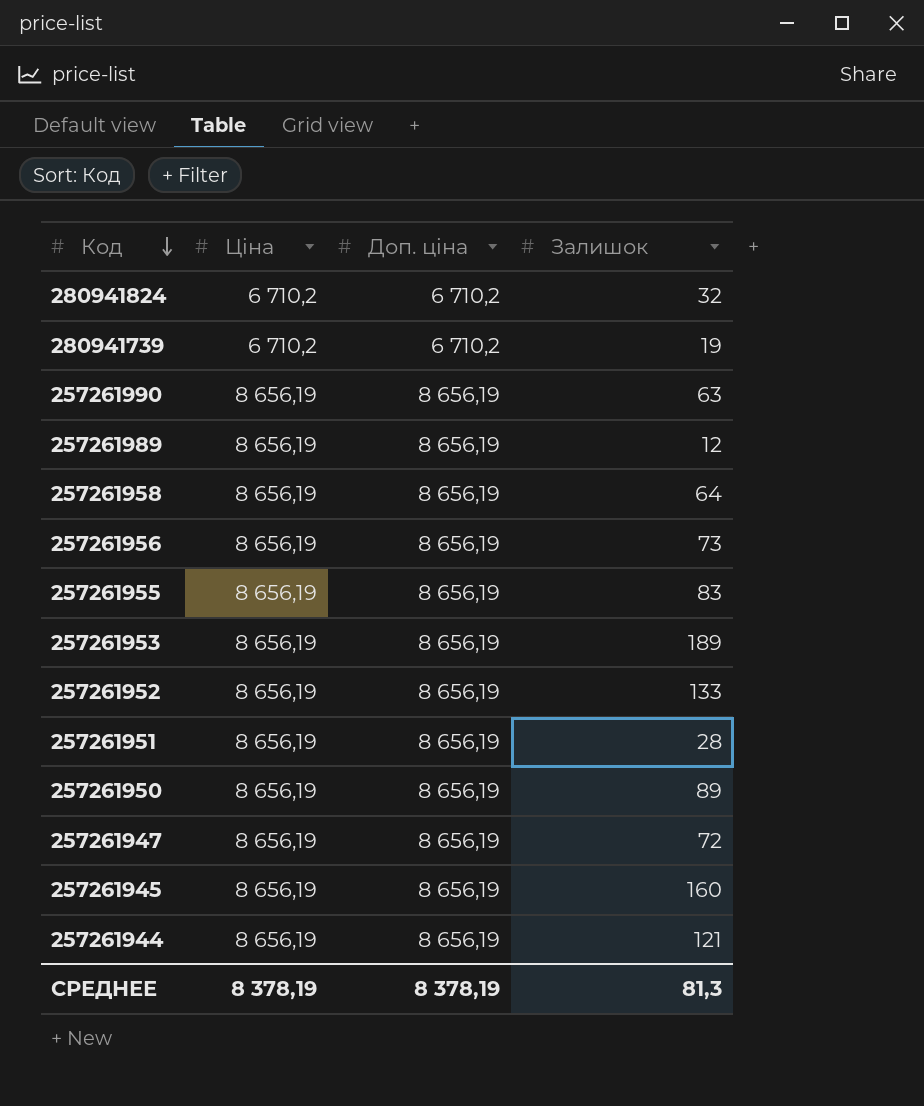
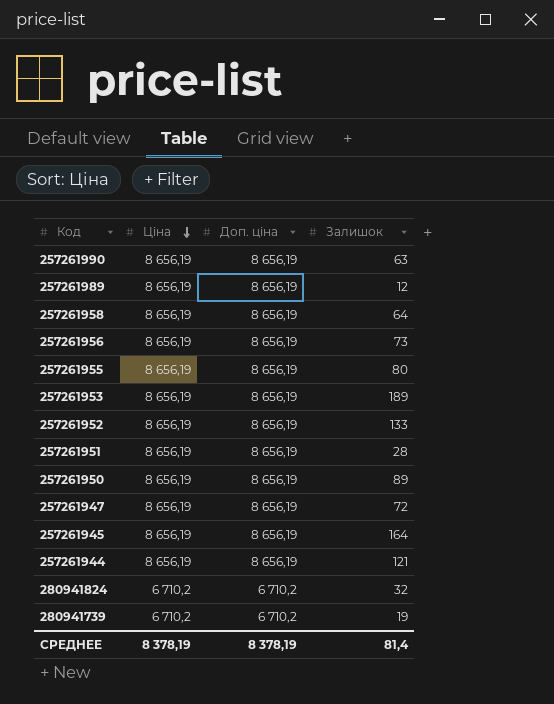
row order: Код descending -> Ціна descending
257261955 | Залишок: 83 -> 80
257261945 | Залишок: 160 -> 164
СРЕДНЕЕ | Залишок: 81,3 -> 81,4

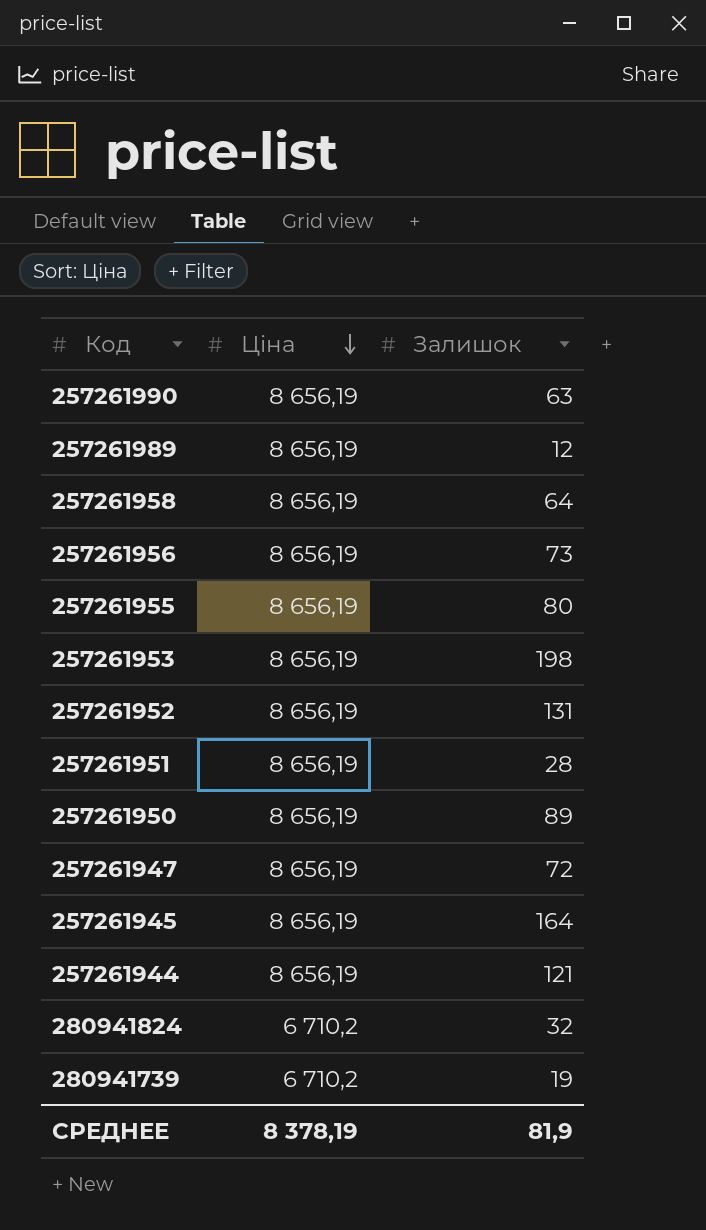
column Доп. ціна | position: 3 -> none
257261953 | Залишок: 189 -> 198
257261952 | Залишок: 133 -> 131
СРЕДНЕЕ | Залишок: 81,4 -> 81,9

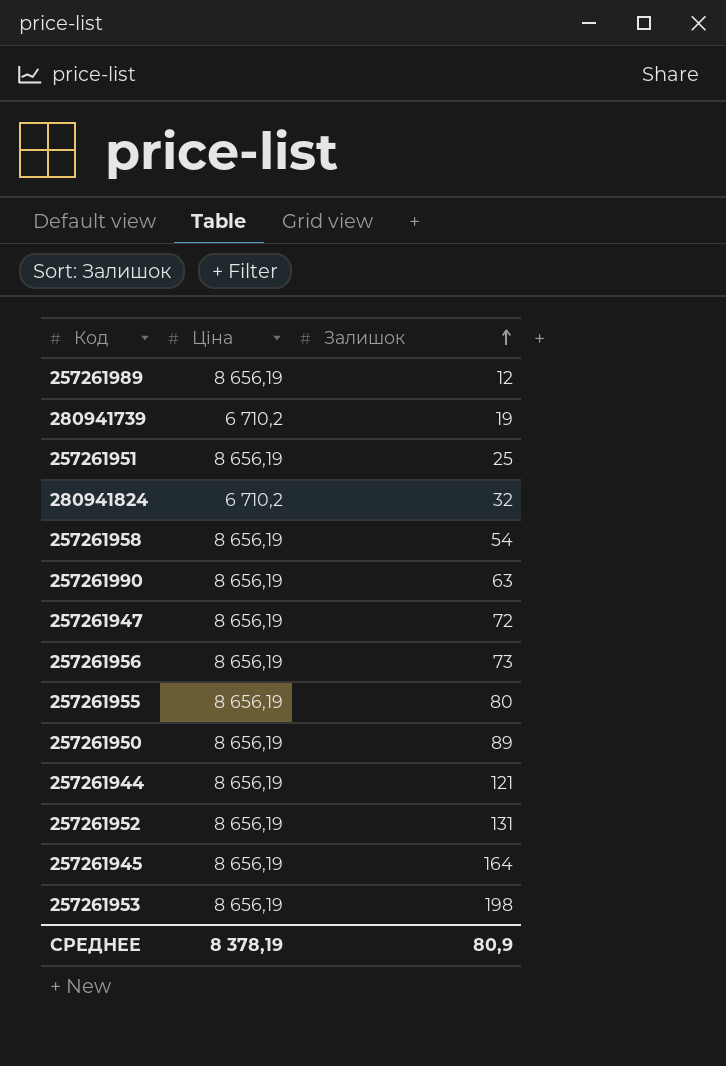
row order: Ціна descending -> Залишок ascending
257261951 | Залишок: 28 -> 25
257261958 | Залишок: 64 -> 54
СРЕДНЕЕ | Залишок: 81,9 -> 80,9

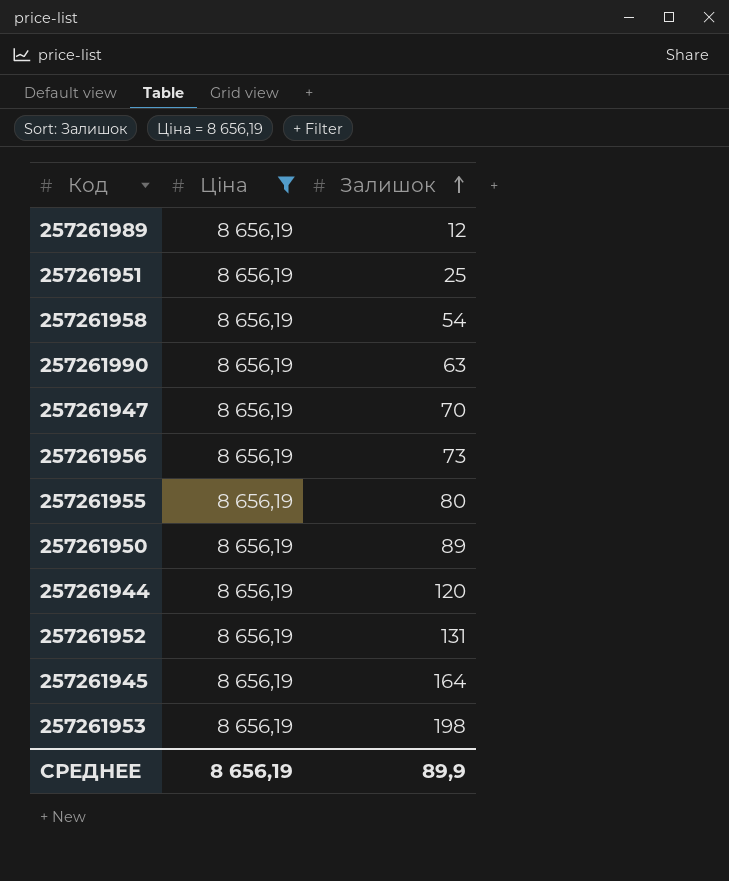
filter: none -> Ціна = 8 656,19
257261947 | Залишок: 72 -> 70
257261944 | Залишок: 121 -> 120
СРЕДНЕЕ | Ціна: 8 378,19 -> 8 656,19
СРЕДНЕЕ | Залишок: 80,9 -> 89,9

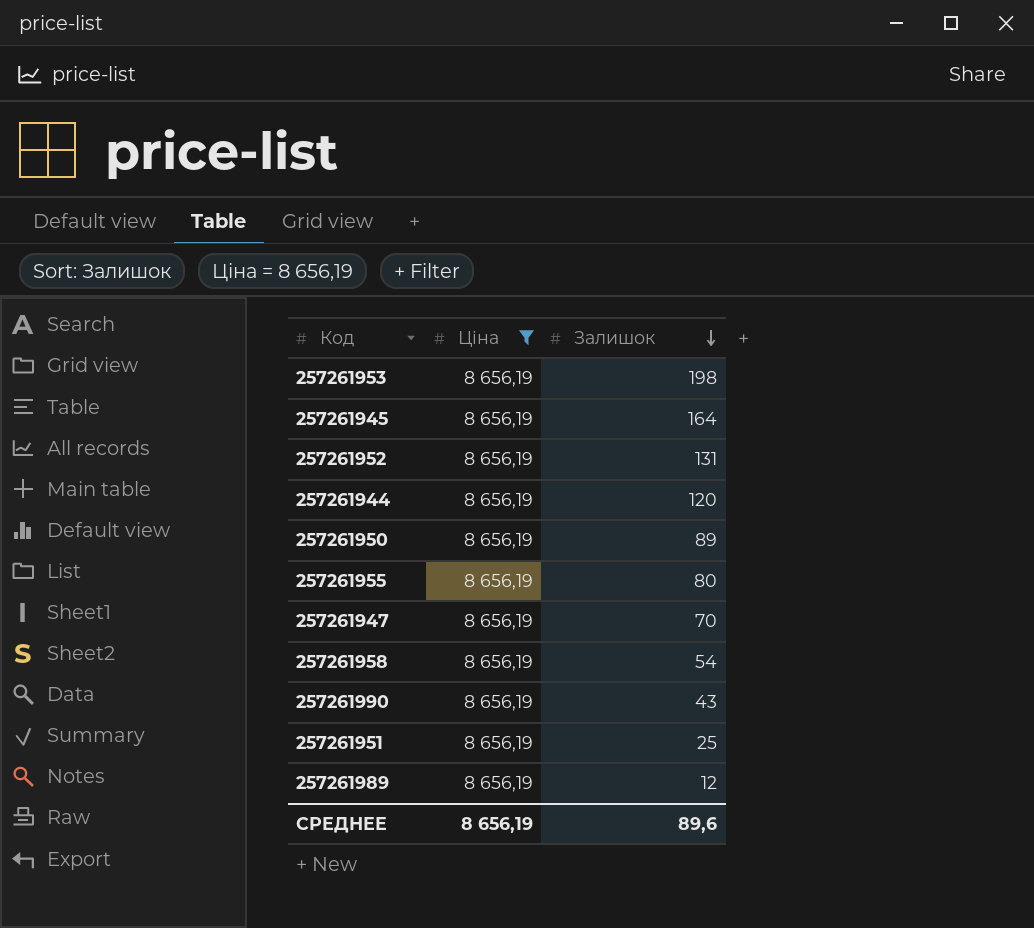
row order: Залишок ascending -> Залишок descending
row 257261956: 8 656,19 | 73 -> none
257261990 | Залишок: 63 -> 43
СРЕДНЕЕ | Залишок: 89,9 -> 89,6

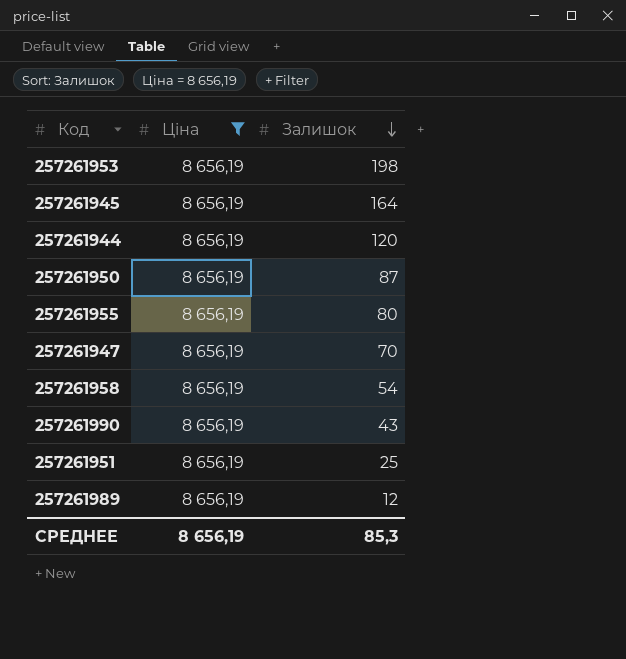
row 257261952: 8 656,19 | 131 -> none
257261950 | Залишок: 89 -> 87
СРЕДНЕЕ | Залишок: 89,6 -> 85,3

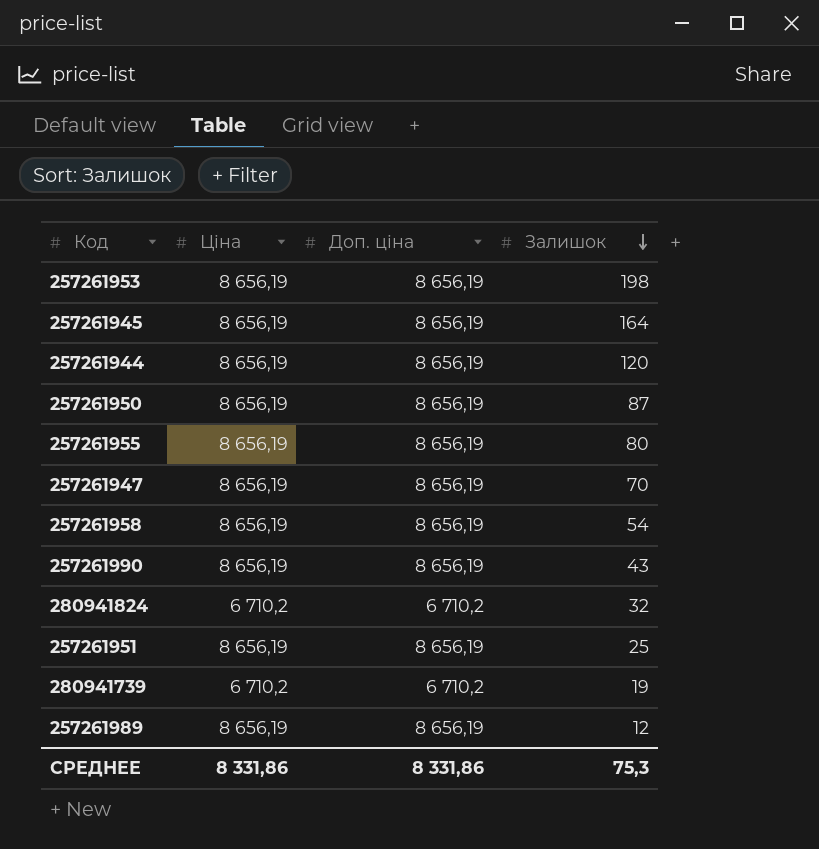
filter: Ціна = 8 656,19 -> none
column Доп. ціна | position: none -> 3
СРЕДНЕЕ | Ціна: 8 656,19 -> 8 331,86
СРЕДНЕЕ | Залишок: 85,3 -> 75,3

